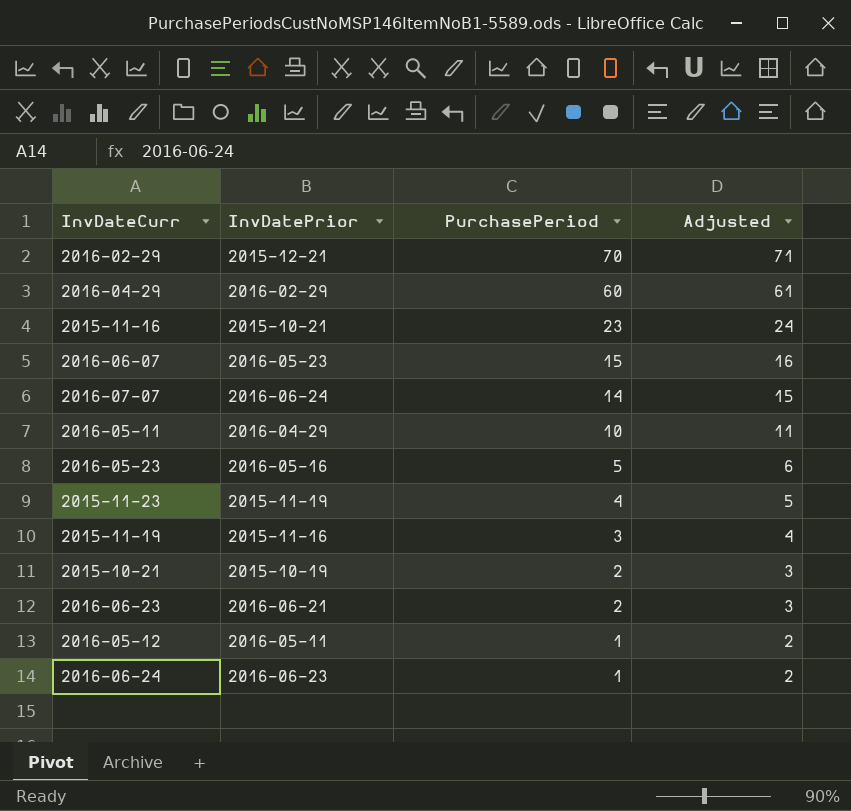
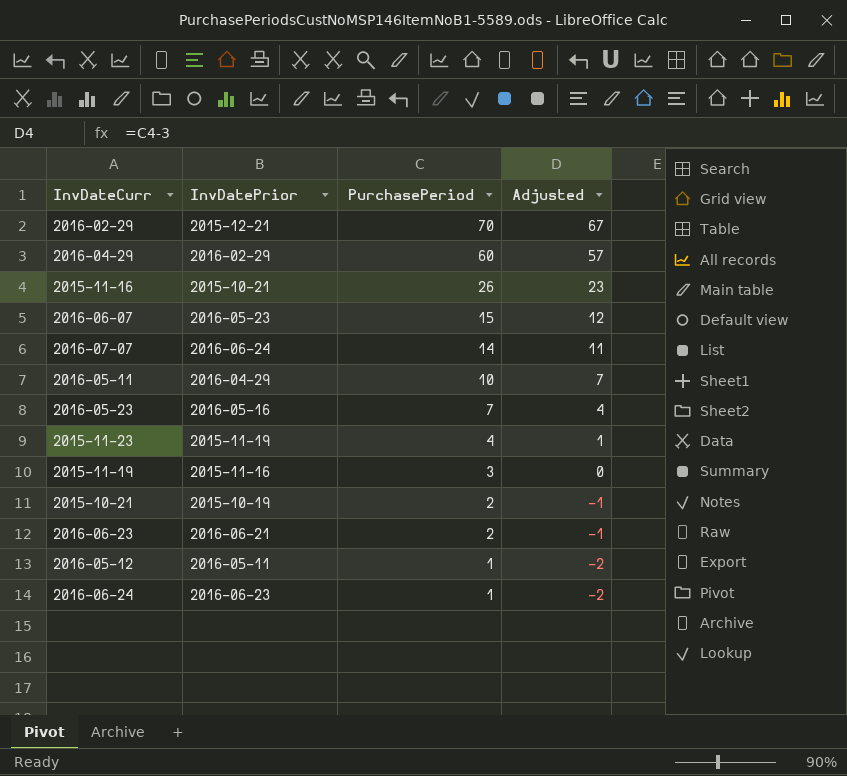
column Adjusted | formula: [PurchasePeriod] + 1 -> [PurchasePeriod] - 3
2015-11-16 | PurchasePeriod: 23 -> 26
2016-05-23 | PurchasePeriod: 5 -> 7

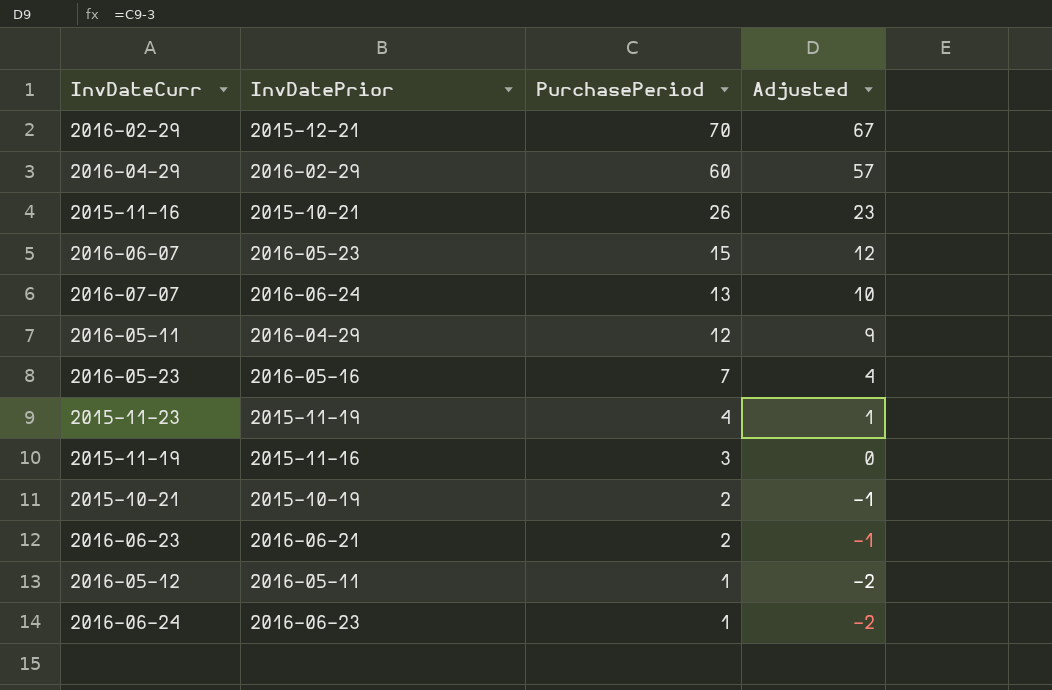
2016-07-07 | PurchasePeriod: 14 -> 13
2016-07-07 | Adjusted: 11 -> 10
2016-05-11 | PurchasePeriod: 10 -> 12
2016-05-11 | Adjusted: 7 -> 9

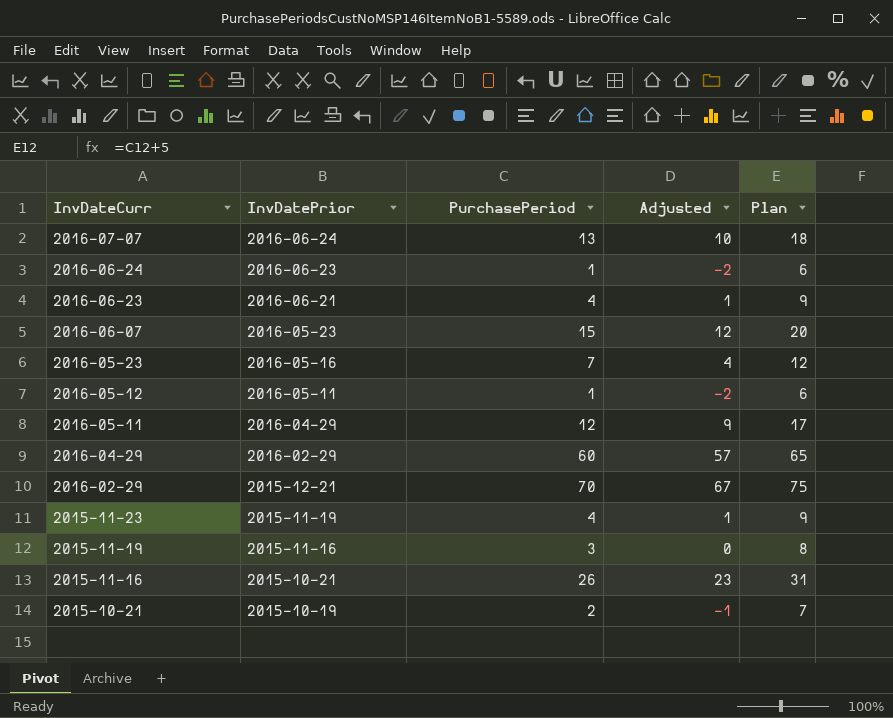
row order: PurchasePeriod descending -> InvDateCurr descending
column Plan | formula: none -> [PurchasePeriod] + 5
2016-06-23 | PurchasePeriod: 2 -> 4
2016-06-23 | Adjusted: -1 -> 1

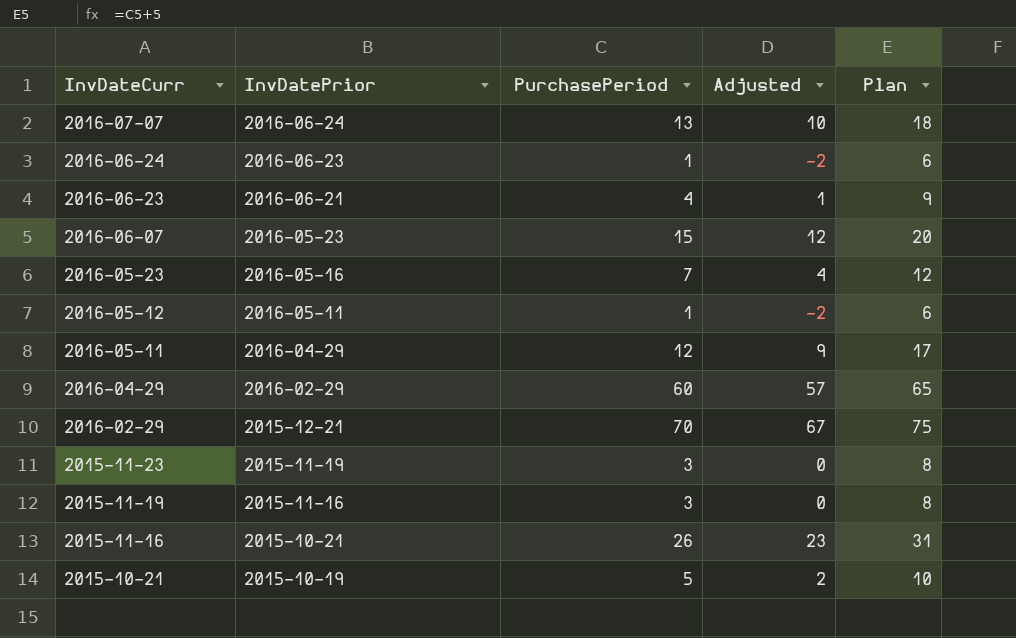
2015-11-23 | PurchasePeriod: 4 -> 3
2015-11-23 | Adjusted: 1 -> 0
2015-11-23 | Plan: 9 -> 8
2015-10-21 | PurchasePeriod: 2 -> 5
2015-10-21 | Adjusted: -1 -> 2
2015-10-21 | Plan: 7 -> 10

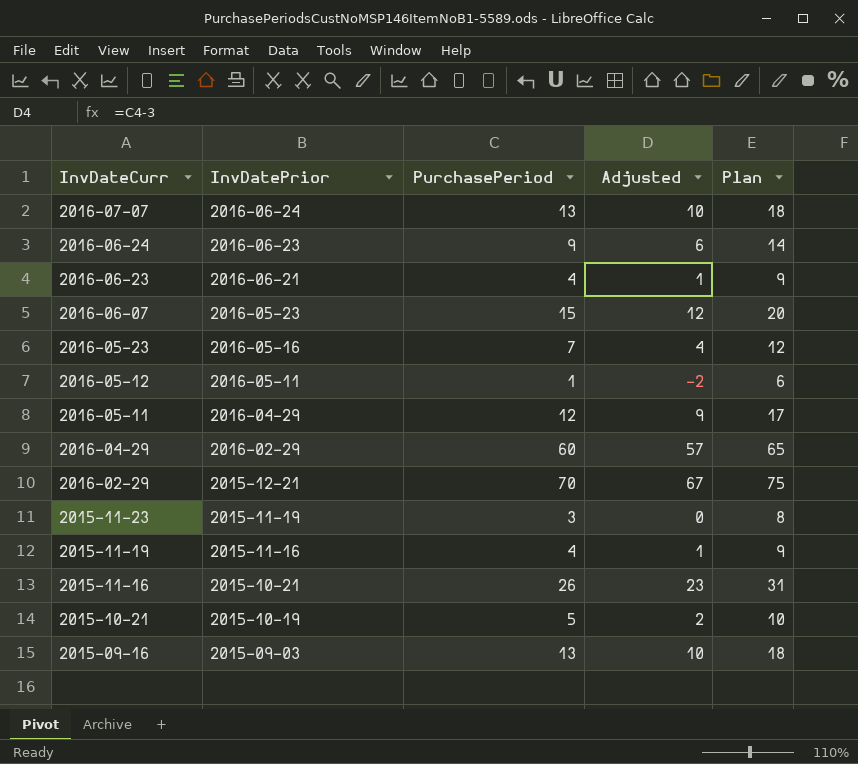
2016-06-24 | PurchasePeriod: 1 -> 9
2016-06-24 | Adjusted: -2 -> 6
2016-06-24 | Plan: 6 -> 14
2015-11-19 | PurchasePeriod: 3 -> 4
2015-11-19 | Adjusted: 0 -> 1
2015-11-19 | Plan: 8 -> 9
row 2015-09-16: none -> 2015-09-03 | 13 | 10 | 18

